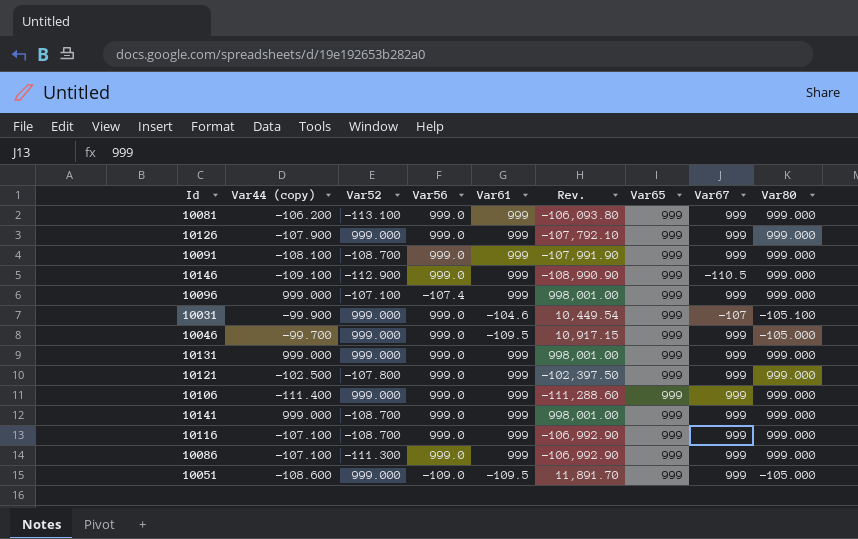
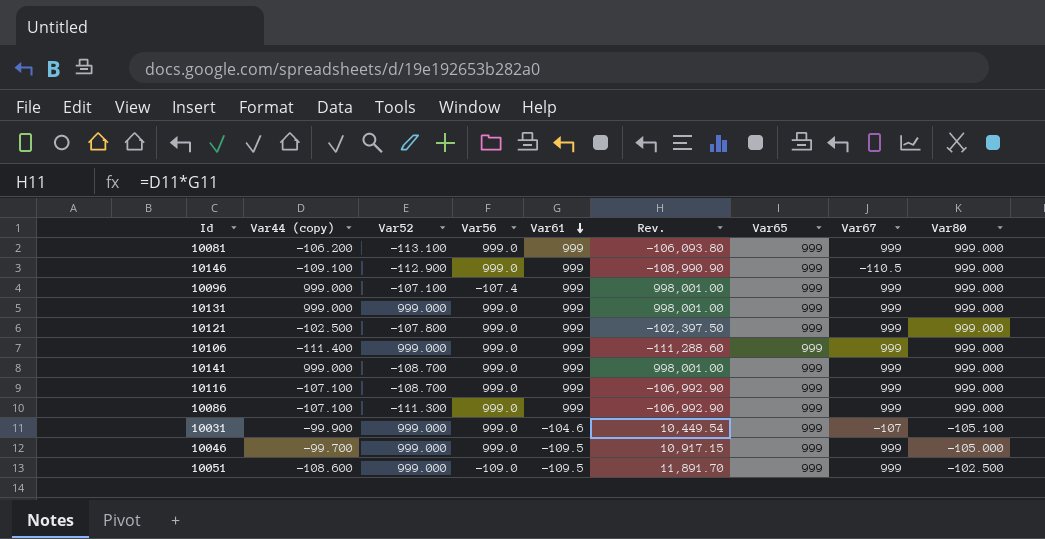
row order: none -> Var61 descending
row 10126: -107.900 | 999.000 | 999.0 | 999 | -107,792.10 | 999 | 999 | 999.000 -> none
row 10091: -108.100 | -108.700 | 999.0 | 999 | -107,991.90 | 999 | 999 | 999.000 -> none
10051 | Var80: -105.000 -> -102.500

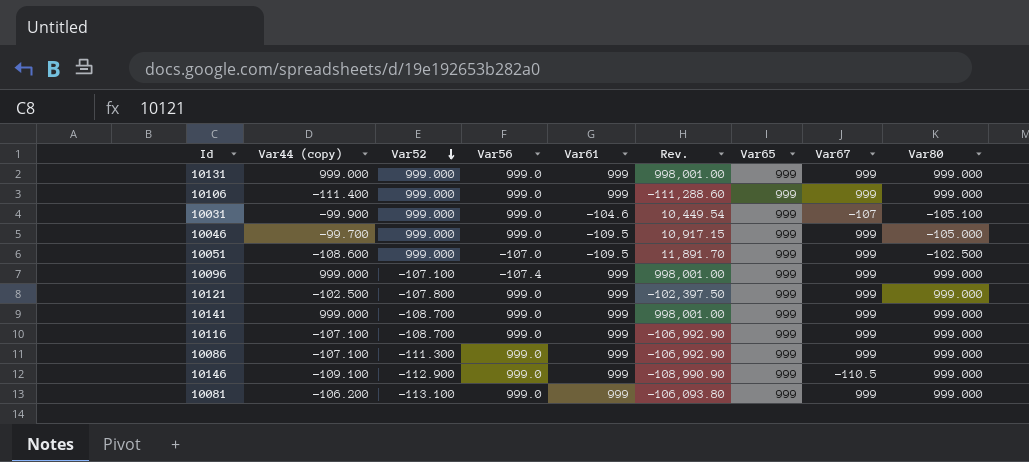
row order: Var61 descending -> Var52 descending
10051 | Var56: -109.0 -> -107.0

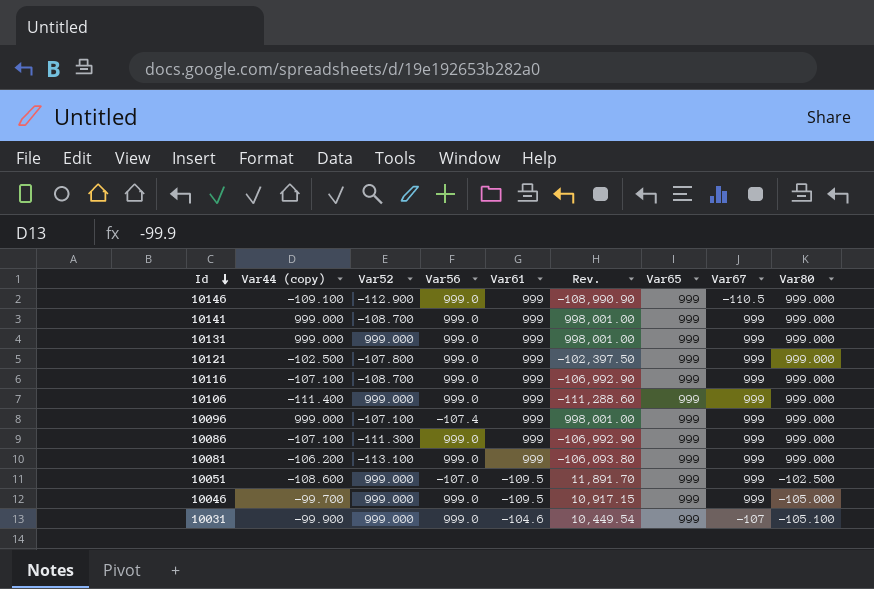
row order: Var52 descending -> Id descending

